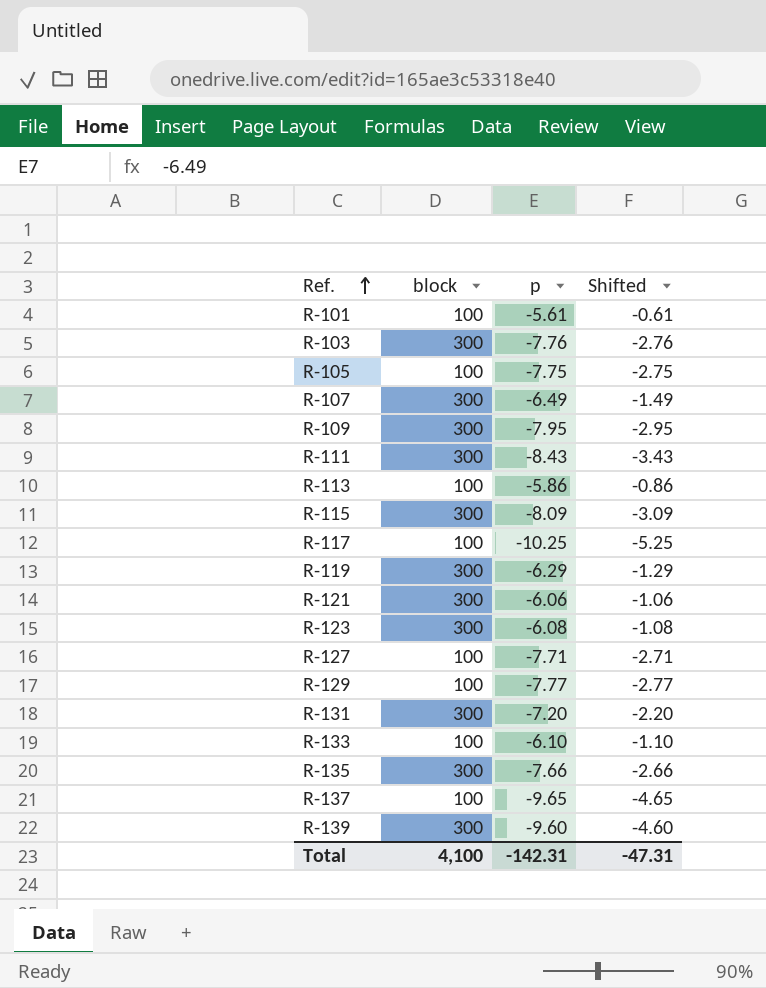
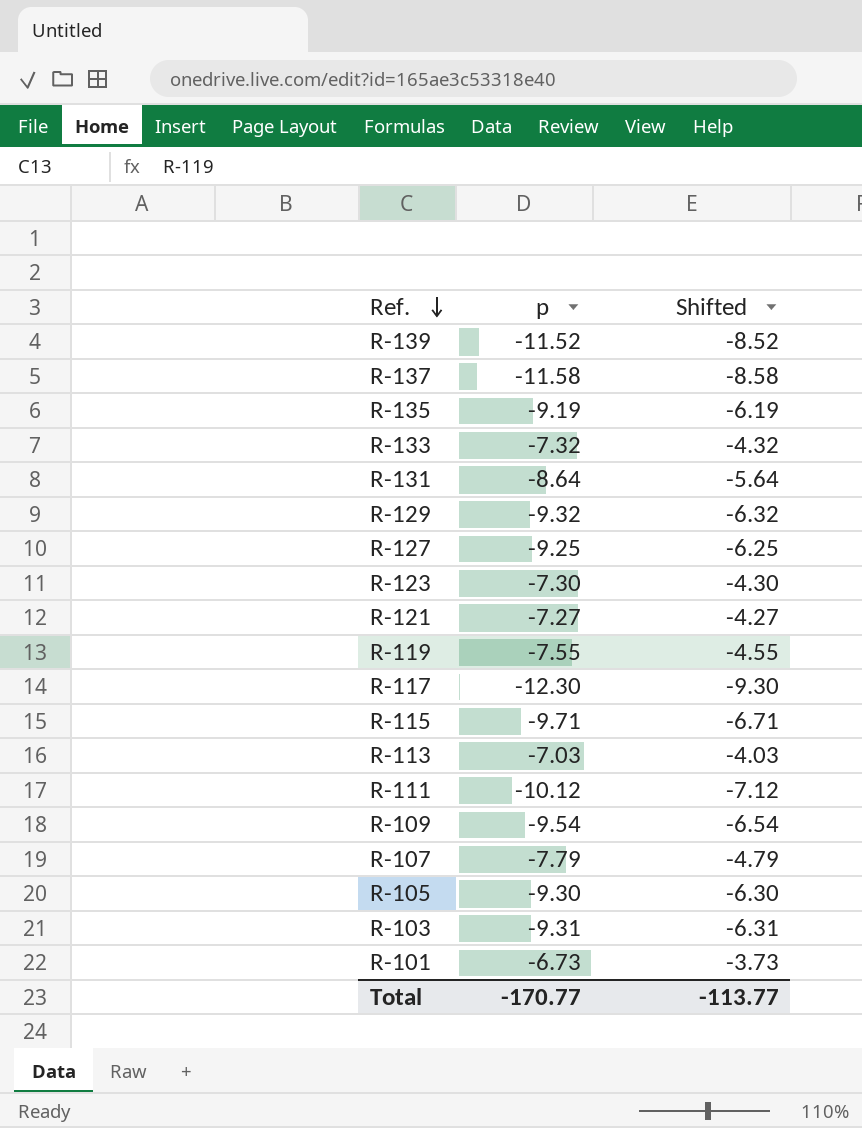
row order: Ref. ascending -> Ref. descending
column block | position: 2 -> none
column Shifted | formula: [p] + 5 -> [p] + 3
R-139 | p: -9.60 -> -11.52
R-137 | p: -9.65 -> -11.58
R-135 | p: -7.66 -> -9.19
R-133 | p: -6.10 -> -7.32
R-131 | p: -7.20 -> -8.64
R-129 | p: -7.77 -> -9.32
R-127 | p: -7.71 -> -9.25
R-123 | p: -6.08 -> -7.30
R-121 | p: -6.06 -> -7.27
R-119 | p: -6.29 -> -7.55
R-117 | p: -10.25 -> -12.30
R-115 | p: -8.09 -> -9.71
R-113 | p: -5.86 -> -7.03
R-111 | p: -8.43 -> -10.12
R-109 | p: -7.95 -> -9.54
R-107 | p: -6.49 -> -7.79
R-105 | p: -7.75 -> -9.30
R-103 | p: -7.76 -> -9.31
R-101 | p: -5.61 -> -6.73
Total | p: -142.31 -> -170.77
Total | Shifted: -47.31 -> -113.77

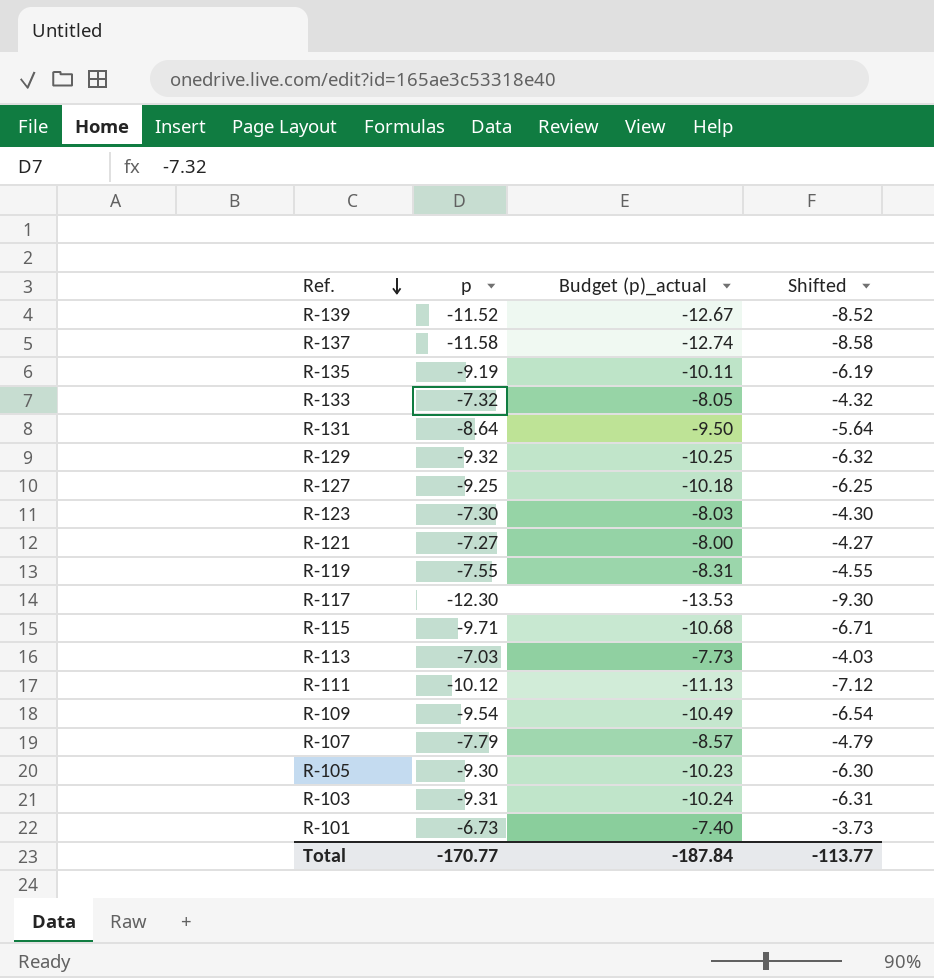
column Budget (p)_actual | formula: none -> [p] * 1.1

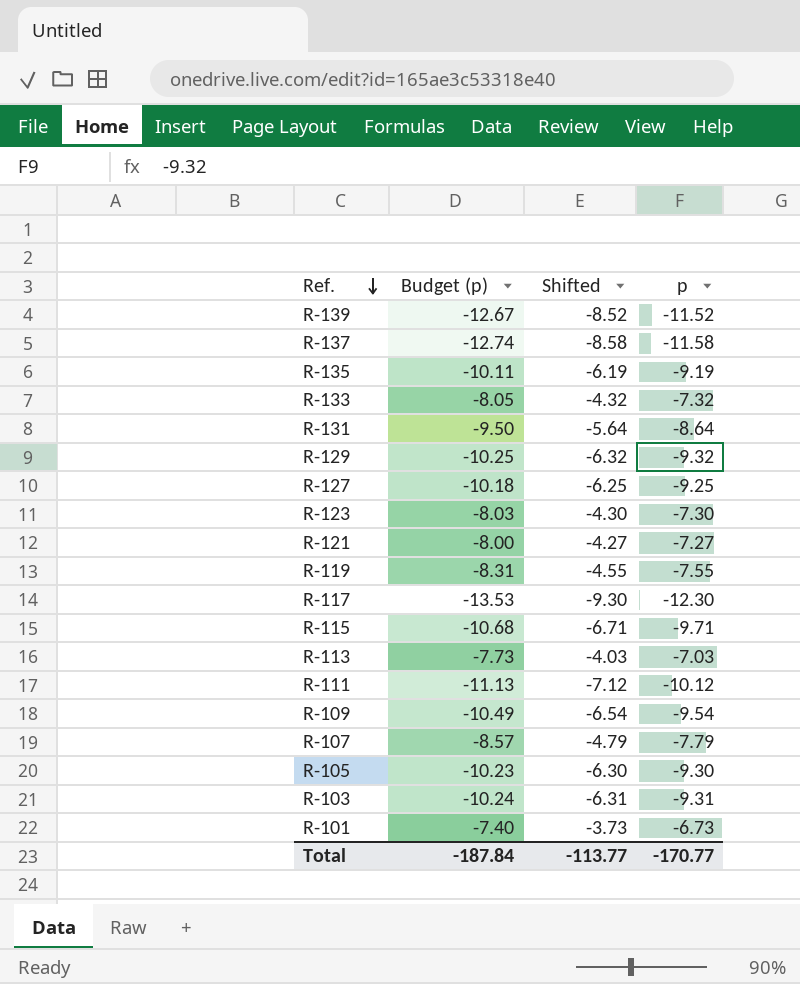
column name: Budget (p)_actual -> Budget (p)
column p | position: 2 -> 4

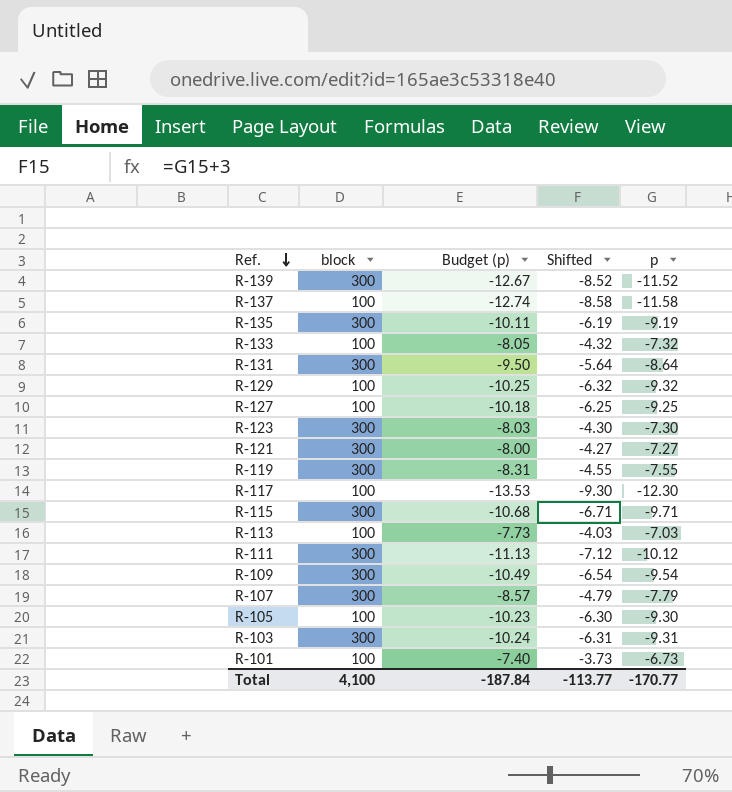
column block | position: none -> 2

